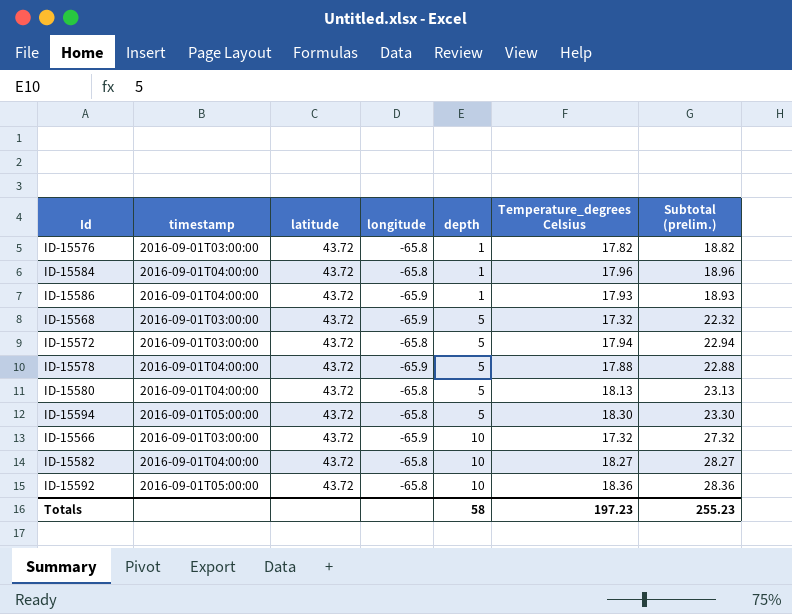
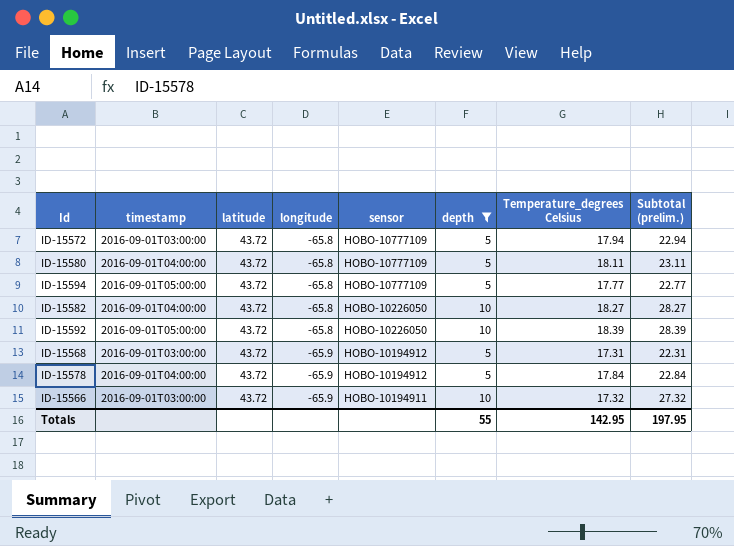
filter: none -> depth != 1
row order: depth ascending -> longitude descending
column sensor | position: none -> 5
ID-15580 | Temperature_degrees Celsius: 18.13 -> 18.11
ID-15580 | Subtotal (prelim.): 23.13 -> 23.11
ID-15594 | Temperature_degrees Celsius: 18.30 -> 17.77
ID-15594 | Subtotal (prelim.): 23.30 -> 22.77
ID-15592 | Temperature_degrees Celsius: 18.36 -> 18.39
ID-15592 | Subtotal (prelim.): 28.36 -> 28.39
ID-15568 | Temperature_degrees Celsius: 17.32 -> 17.31
ID-15568 | Subtotal (prelim.): 22.32 -> 22.31
ID-15578 | Temperature_degrees Celsius: 17.88 -> 17.84
ID-15578 | Subtotal (prelim.): 22.88 -> 22.84
Totals | depth: 58 -> 55
Totals | Temperature_degrees Celsius: 197.23 -> 142.95
Totals | Subtotal (prelim.): 255.23 -> 197.95

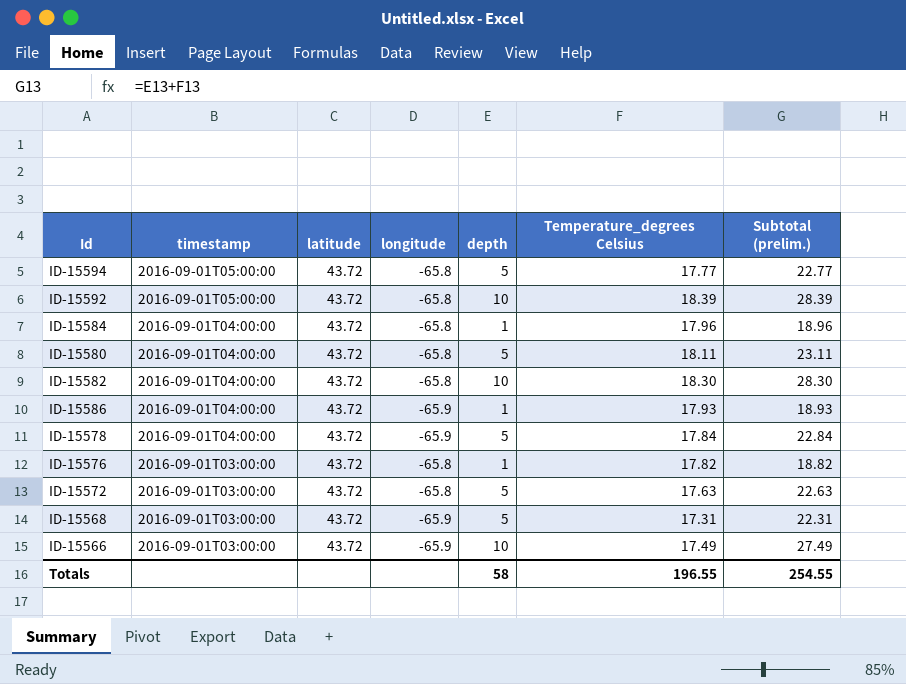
filter: depth != 1 -> none
row order: longitude descending -> timestamp descending
column sensor | position: 5 -> none
ID-15582 | Temperature_degrees Celsius: 18.27 -> 18.30
ID-15582 | Subtotal (prelim.): 28.27 -> 28.30
ID-15572 | Temperature_degrees Celsius: 17.94 -> 17.63
ID-15572 | Subtotal (prelim.): 22.94 -> 22.63
ID-15566 | Temperature_degrees Celsius: 17.32 -> 17.49
ID-15566 | Subtotal (prelim.): 27.32 -> 27.49
Totals | depth: 55 -> 58
Totals | Temperature_degrees Celsius: 142.95 -> 196.55
Totals | Subtotal (prelim.): 197.95 -> 254.55

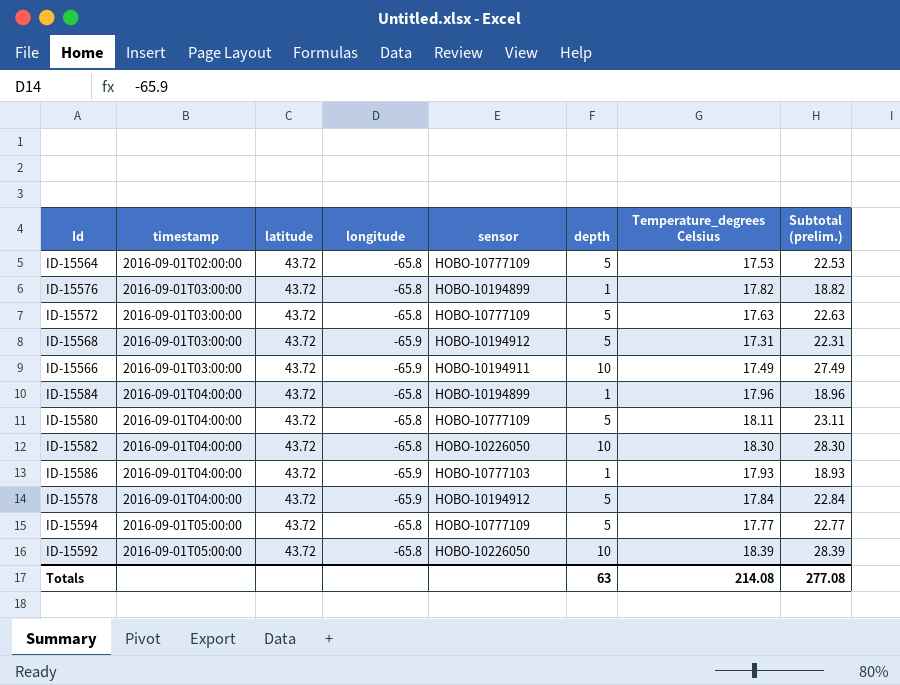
row order: timestamp descending -> timestamp ascending
column sensor | position: none -> 5
row ID-15564: none -> 2016-09-01T02:00:00 | 43.72 | -65.8 | HOBO-10777109 | 5 | 17.53 | 22.53
Totals | depth: 58 -> 63
Totals | Temperature_degrees Celsius: 196.55 -> 214.08
Totals | Subtotal (prelim.): 254.55 -> 277.08

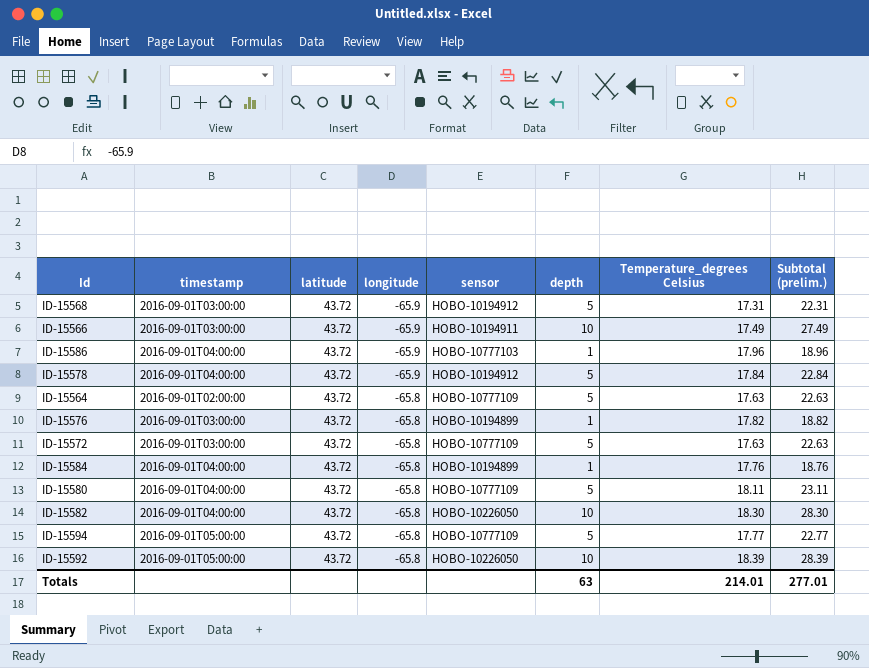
row order: timestamp ascending -> longitude ascending
ID-15586 | Temperature_degrees Celsius: 17.93 -> 17.96
ID-15586 | Subtotal (prelim.): 18.93 -> 18.96
ID-15564 | Temperature_degrees Celsius: 17.53 -> 17.63
ID-15564 | Subtotal (prelim.): 22.53 -> 22.63
ID-15584 | Temperature_degrees Celsius: 17.96 -> 17.76
ID-15584 | Subtotal (prelim.): 18.96 -> 18.76
Totals | Temperature_degrees Celsius: 214.08 -> 214.01
Totals | Subtotal (prelim.): 277.08 -> 277.01

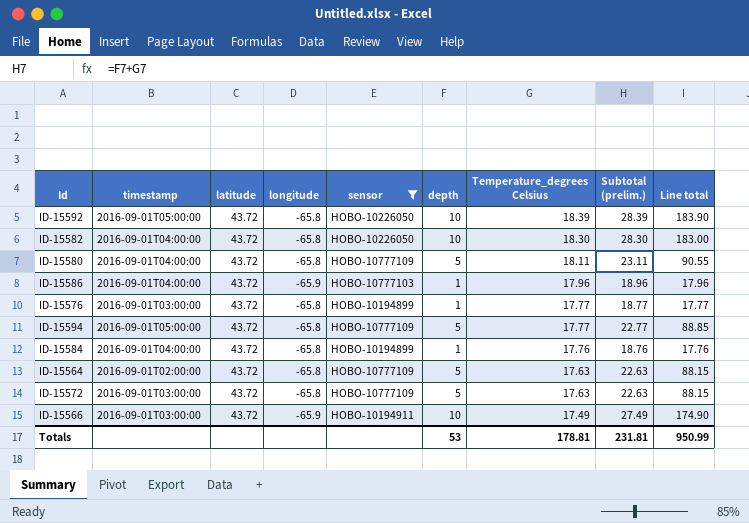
filter: none -> sensor != HOBO-10194912
row order: longitude ascending -> Temperature_degrees Celsius descending
column Line total | formula: none -> [depth] * [Temperature_degrees Celsius]
ID-15576 | Temperature_degrees Celsius: 17.82 -> 17.77
ID-15576 | Subtotal (prelim.): 18.82 -> 18.77
Totals | depth: 63 -> 53
Totals | Temperature_degrees Celsius: 214.01 -> 178.81
Totals | Subtotal (prelim.): 277.01 -> 231.81

